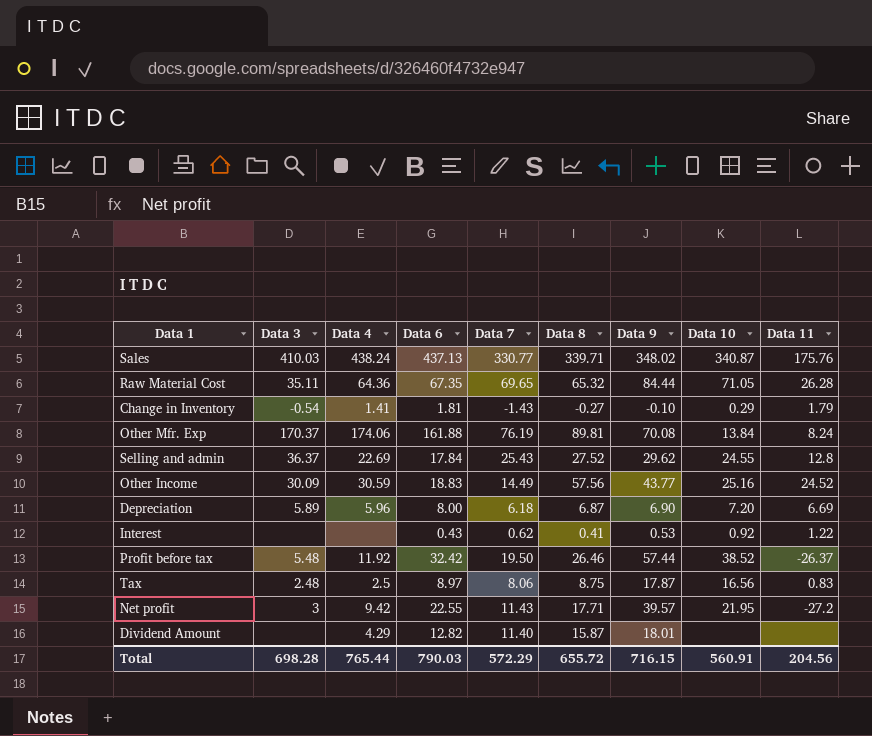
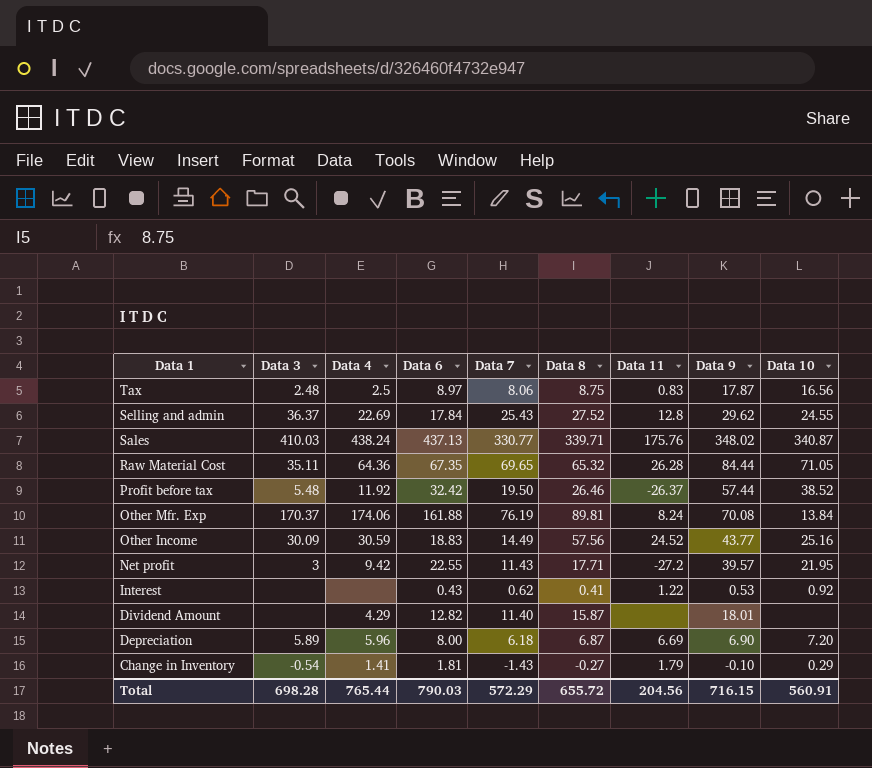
row order: none -> Data 1 descending
column Data 11 | position: 9 -> 7

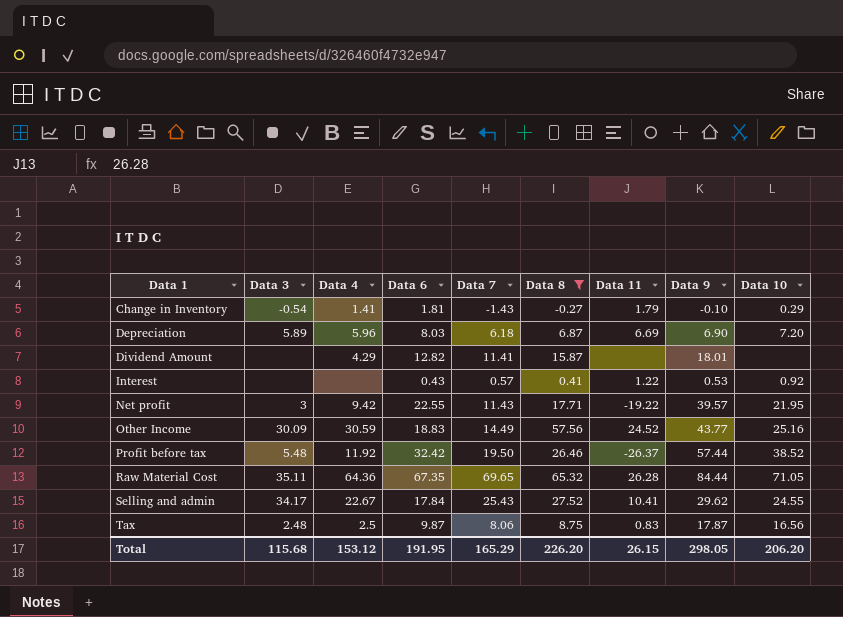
filter: none -> Data 8 <= 65.32
row order: Data 1 descending -> Data 1 ascending
Depreciation | Data 6: 8.00 -> 8.03
Dividend Amount | Data 7: 11.40 -> 11.41
Interest | Data 7: 0.62 -> 0.57
Net profit | Data 11: -27.2 -> -19.22
Selling and admin | Data 3: 36.37 -> 34.17
Selling and admin | Data 4: 22.69 -> 22.67
Selling and admin | Data 11: 12.8 -> 10.41
Tax | Data 6: 8.97 -> 9.87
Total | Data 3: 698.28 -> 115.68
Total | Data 4: 765.44 -> 153.12
Total | Data 6: 790.03 -> 191.95
Total | Data 7: 572.29 -> 165.29
Total | Data 8: 655.72 -> 226.20
Total | Data 11: 204.56 -> 26.15
Total | Data 9: 716.15 -> 298.05
Total | Data 10: 560.91 -> 206.20

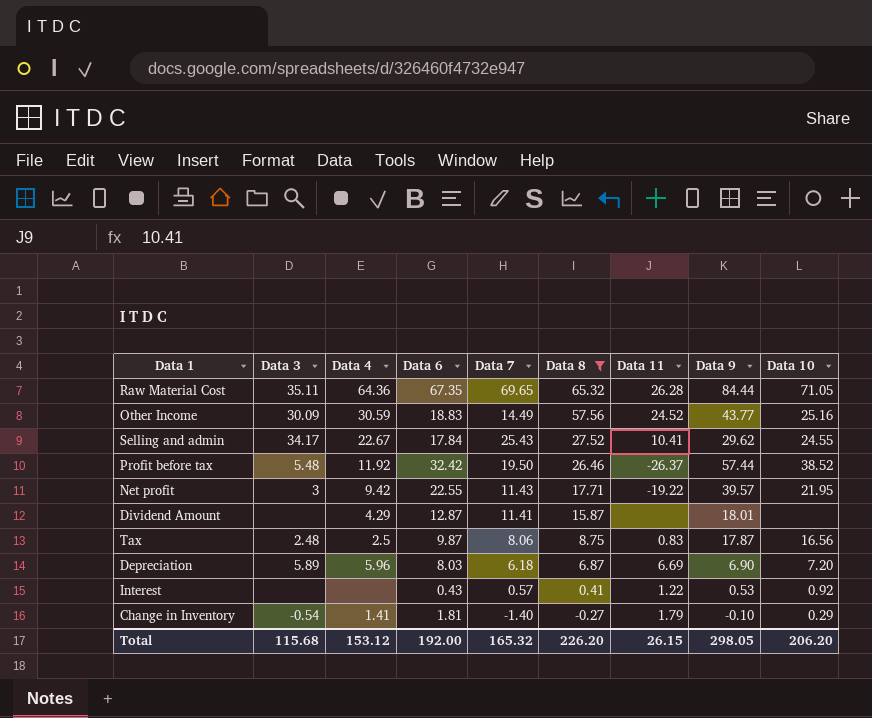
row order: Data 1 ascending -> Data 8 descending
Dividend Amount | Data 6: 12.82 -> 12.87
Change in Inventory | Data 7: -1.43 -> -1.40
Total | Data 6: 191.95 -> 192.00
Total | Data 7: 165.29 -> 165.32

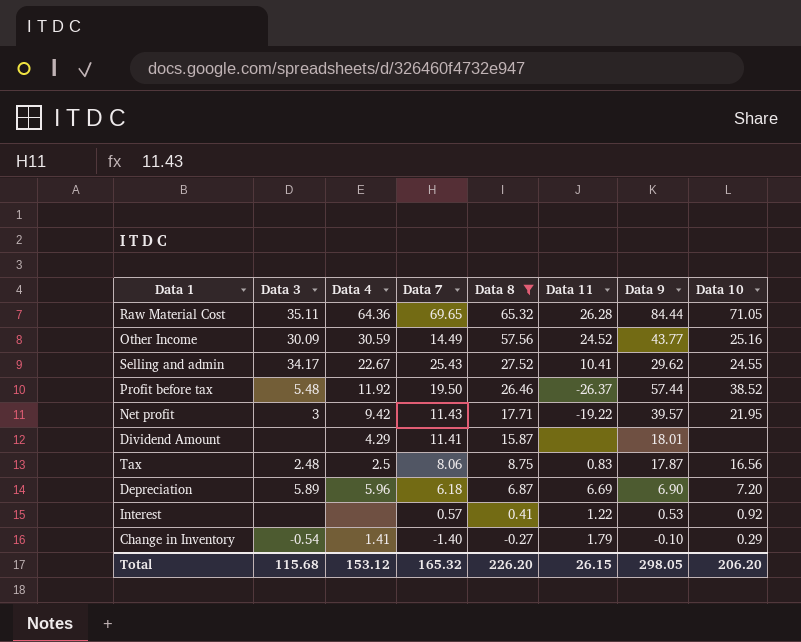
column Data 6 | position: 4 -> none

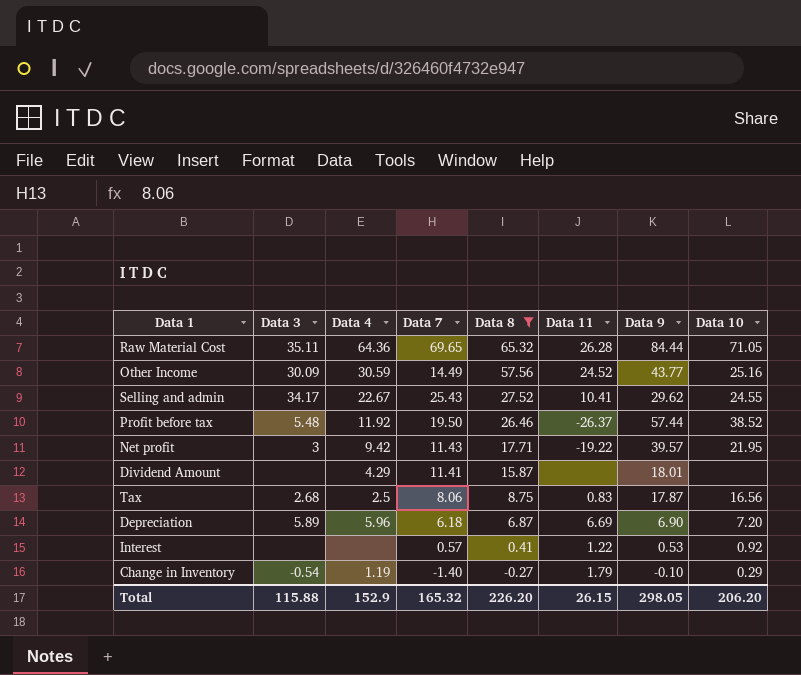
Tax | Data 3: 2.48 -> 2.68
Change in Inventory | Data 4: 1.41 -> 1.19
Total | Data 3: 115.68 -> 115.88
Total | Data 4: 153.12 -> 152.9

